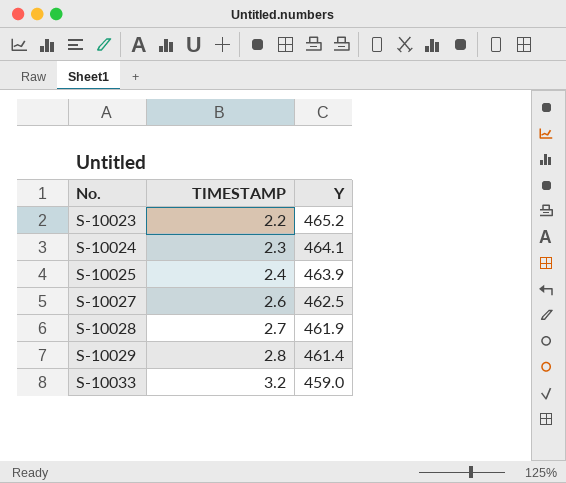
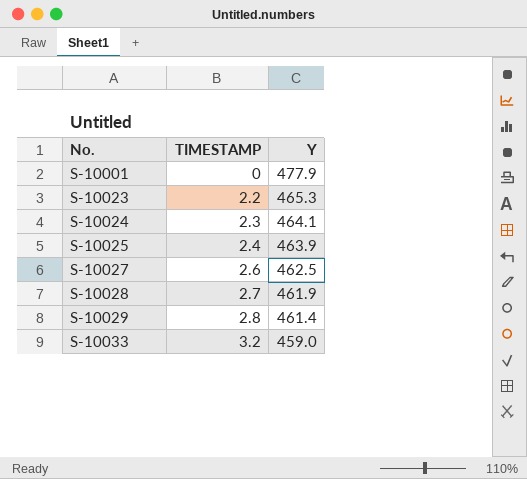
row S-10001: none -> 0 | 477.9
S-10023 | Y: 465.2 -> 465.3

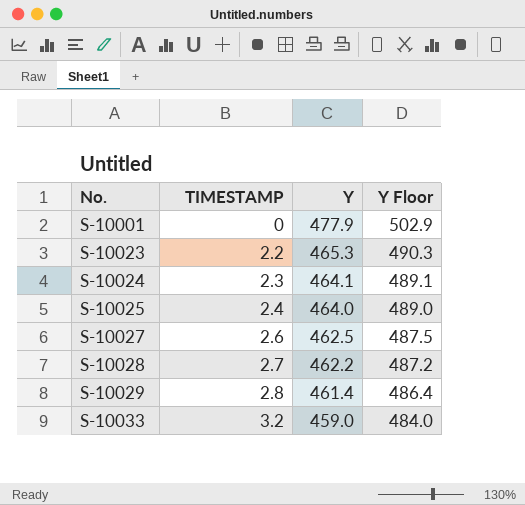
column Y Floor | formula: none -> [Y] + 25
S-10025 | Y: 463.9 -> 464.0
S-10028 | Y: 461.9 -> 462.2

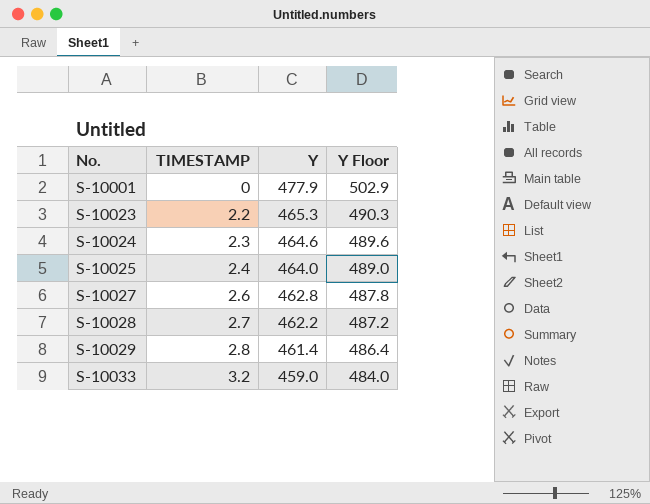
S-10024 | Y: 464.1 -> 464.6
S-10024 | Y Floor: 489.1 -> 489.6
S-10027 | Y: 462.5 -> 462.8
S-10027 | Y Floor: 487.5 -> 487.8

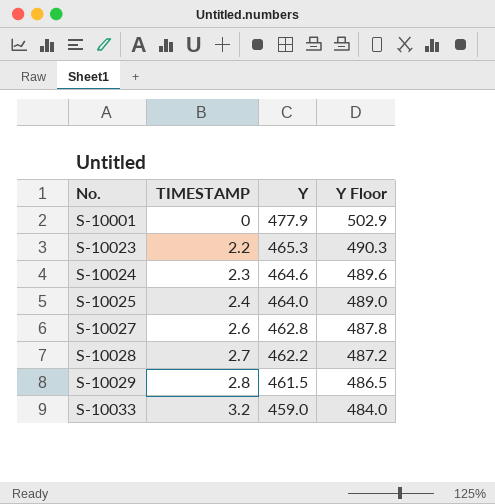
S-10029 | Y: 461.4 -> 461.5
S-10029 | Y Floor: 486.4 -> 486.5

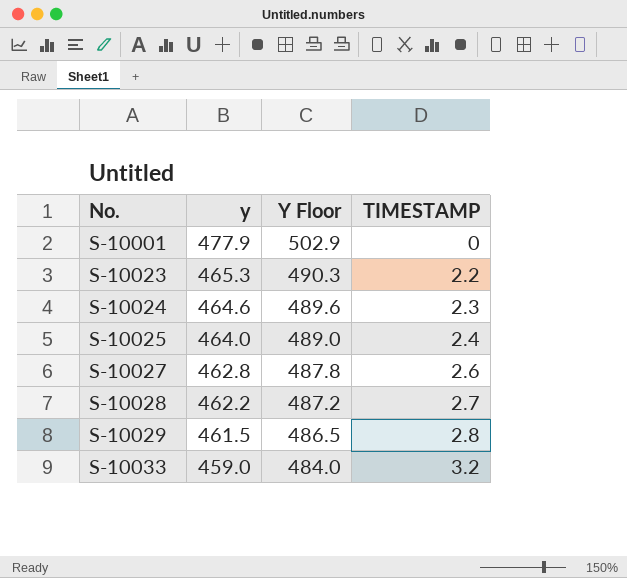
column name: Y -> y
column TIMESTAMP | position: 2 -> 4

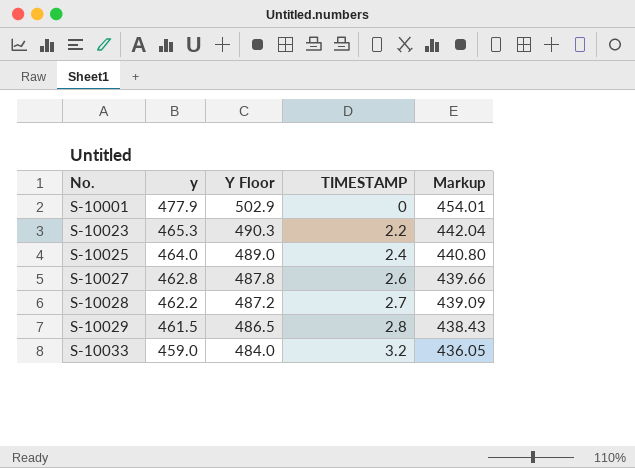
column Markup | formula: none -> [y] * 0.95
row S-10024: 464.6 | 489.6 | 2.3 -> none

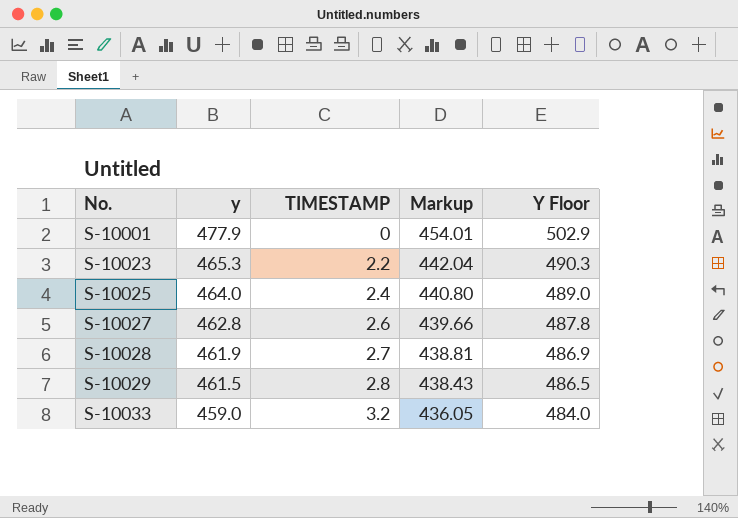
column Y Floor | position: 3 -> 5
S-10028 | y: 462.2 -> 461.9
S-10028 | Markup: 439.09 -> 438.81
S-10028 | Y Floor: 487.2 -> 486.9

